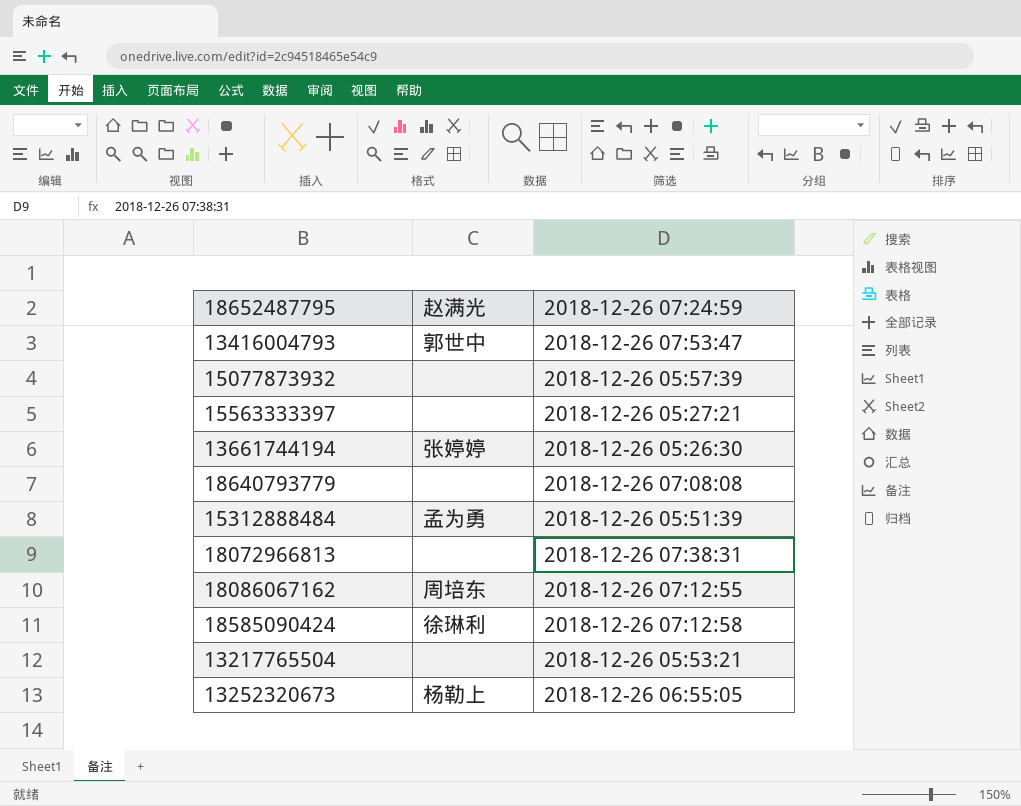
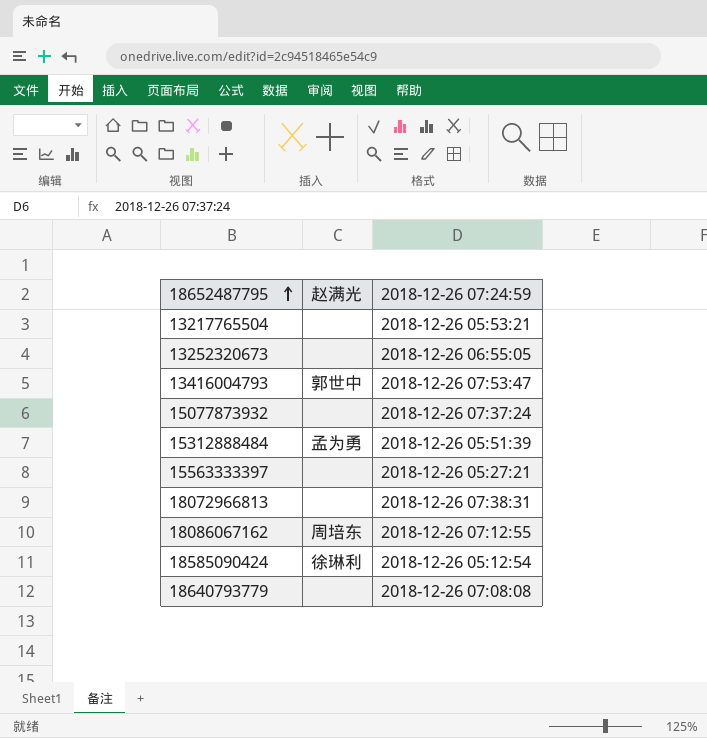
row order: none -> 18652487795 ascending
row 13661744194: 张婷婷 | 2018-12-26 05:26:30 -> none
13252320673 | 赵满光: 杨勒上 -> none
15077873932 | 2018-12-26 07:24:59: 2018-12-26 05:57:39 -> 2018-12-26 07:37:24
18585090424 | 2018-12-26 07:24:59: 2018-12-26 07:12:58 -> 2018-12-26 05:12:54

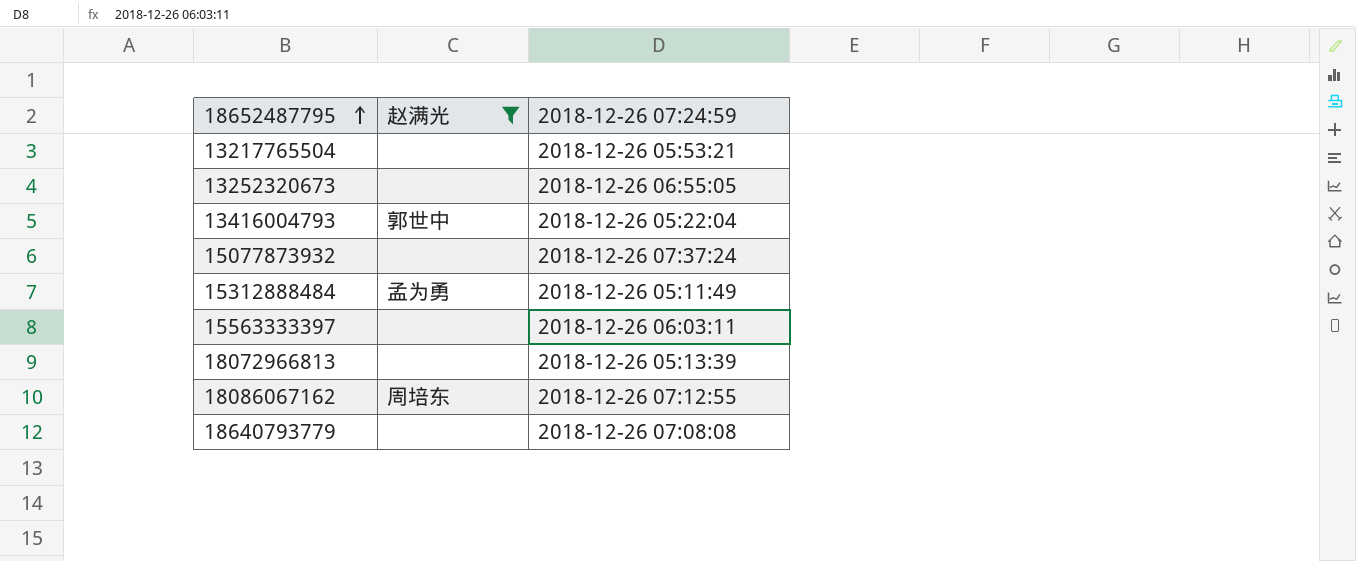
filter: none -> 赵满光 != 徐琳利
13416004793 | 2018-12-26 07:24:59: 2018-12-26 07:53:47 -> 2018-12-26 05:22:04
15312888484 | 2018-12-26 07:24:59: 2018-12-26 05:51:39 -> 2018-12-26 05:11:49
15563333397 | 2018-12-26 07:24:59: 2018-12-26 05:27:21 -> 2018-12-26 06:03:11
18072966813 | 2018-12-26 07:24:59: 2018-12-26 07:38:31 -> 2018-12-26 05:13:39

